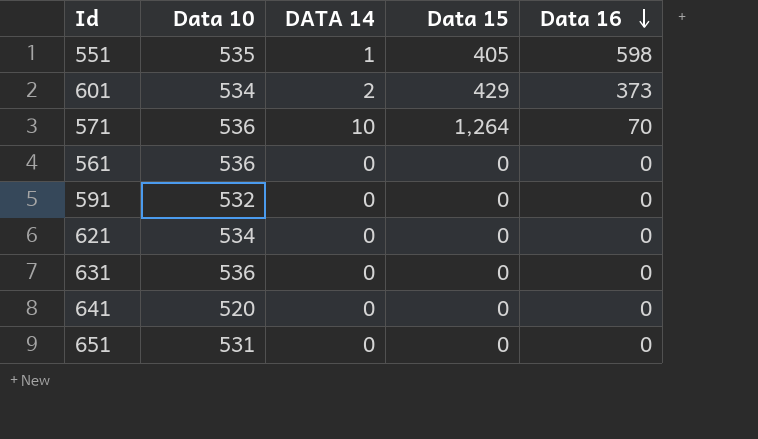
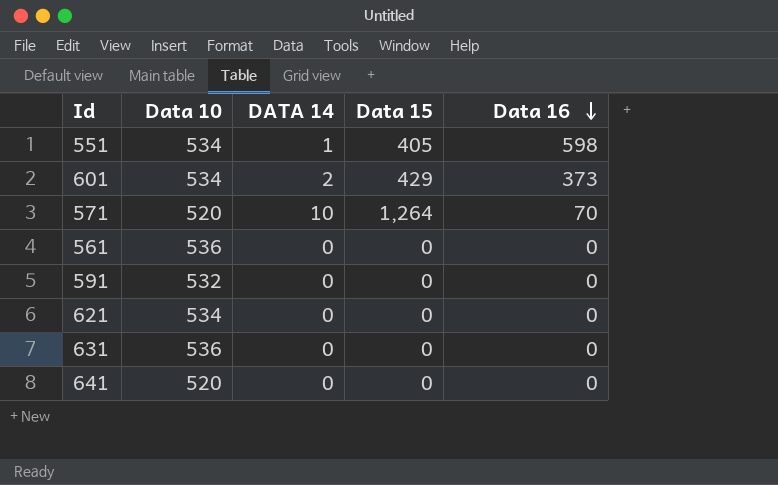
row 651: 531 | 0 | 0 | 0 -> none
551 | Data 10: 535 -> 534
571 | Data 10: 536 -> 520

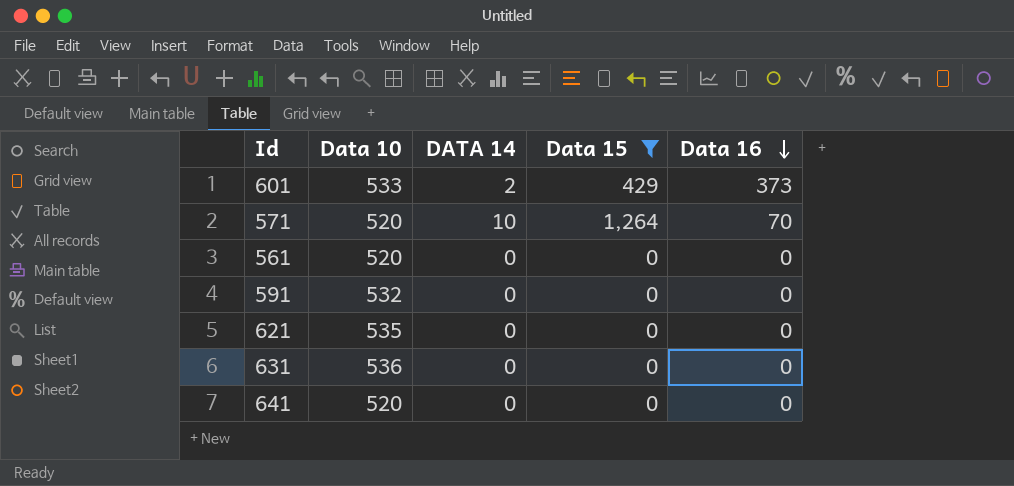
filter: none -> Data 15 != 405
601 | Data 10: 534 -> 533
561 | Data 10: 536 -> 520
621 | Data 10: 534 -> 535

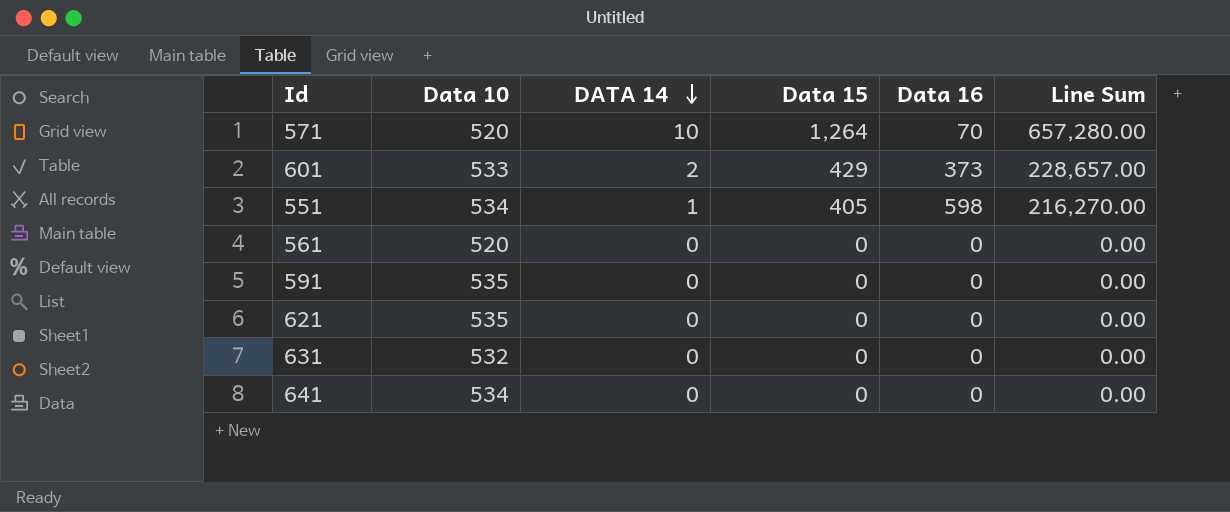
filter: Data 15 != 405 -> none
row order: Data 16 descending -> DATA 14 descending
column Line Sum | formula: none -> [Data 10] * [Data 15]
591 | Data 10: 532 -> 535
631 | Data 10: 536 -> 532
641 | Data 10: 520 -> 534

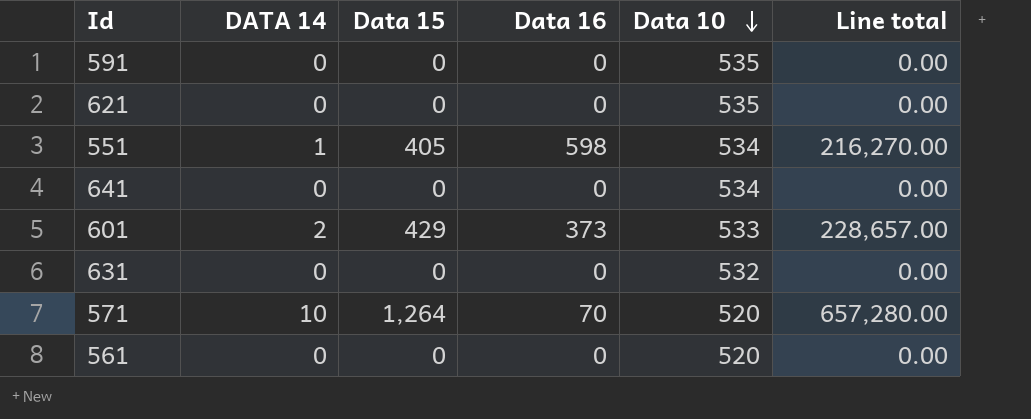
row order: DATA 14 descending -> Data 10 descending
column Data 10 | position: 2 -> 5
column name: Line Sum -> Line total

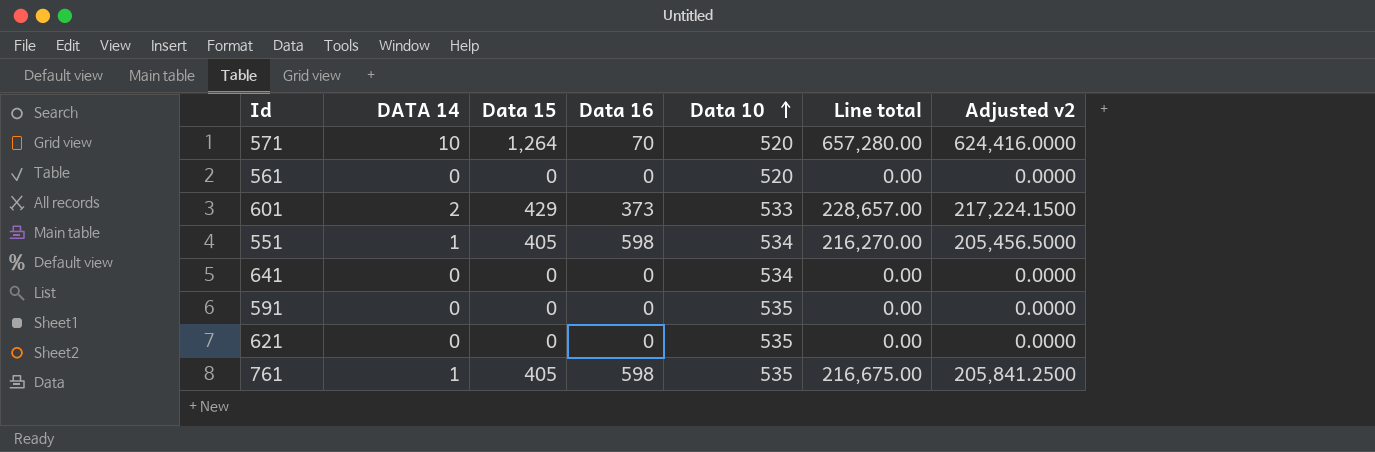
row order: Data 10 descending -> Data 10 ascending
column Adjusted v2 | formula: none -> [Line total] * 0.95
row 631: 0 | 0 | 0 | 532 | 0.00 -> none
row 761: none -> 1 | 405 | 598 | 535 | 216,675.00 | 205,841.2500

